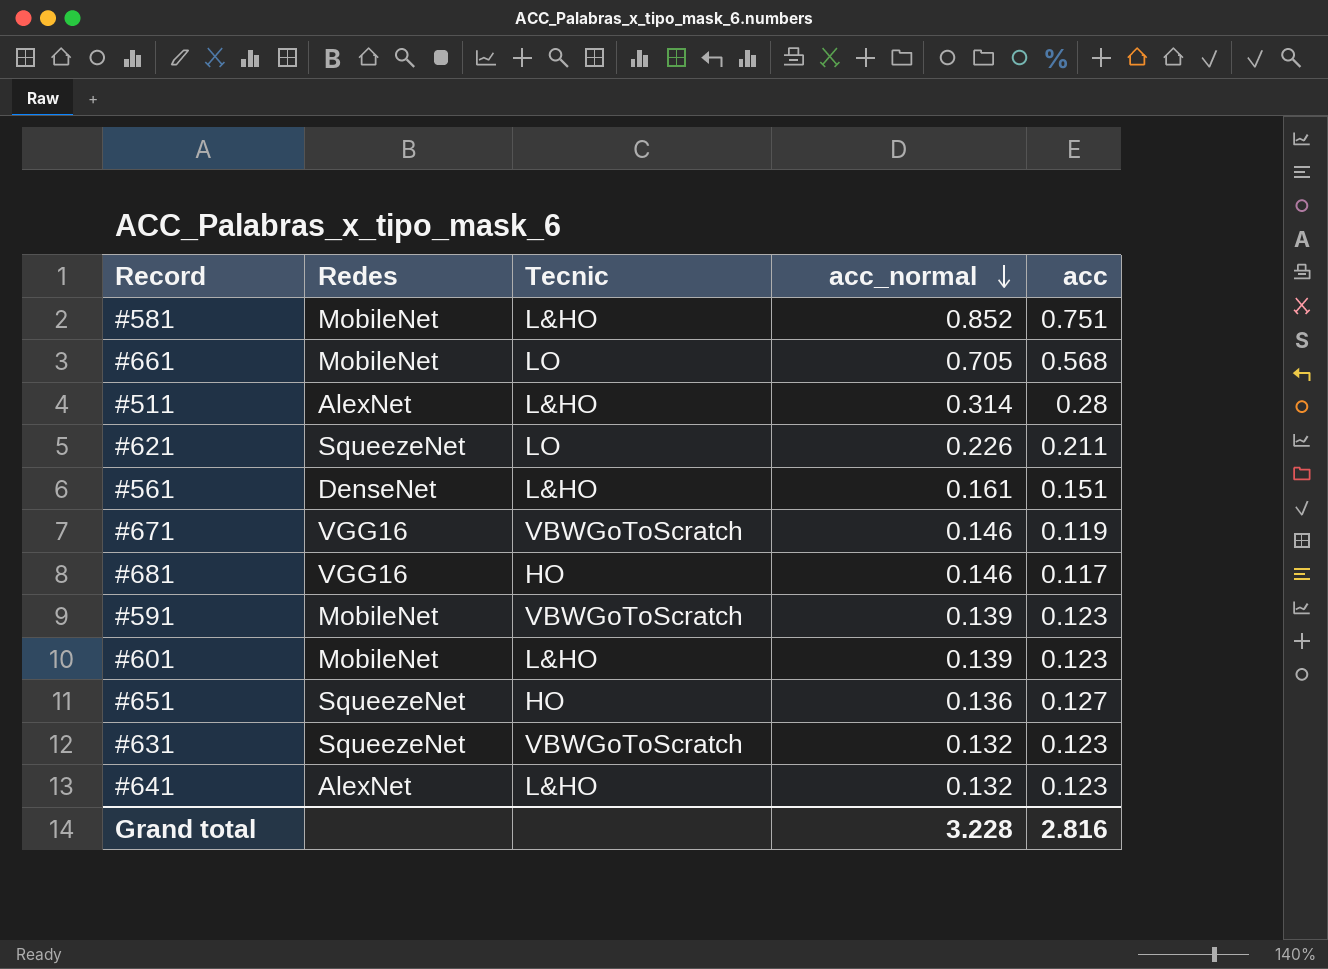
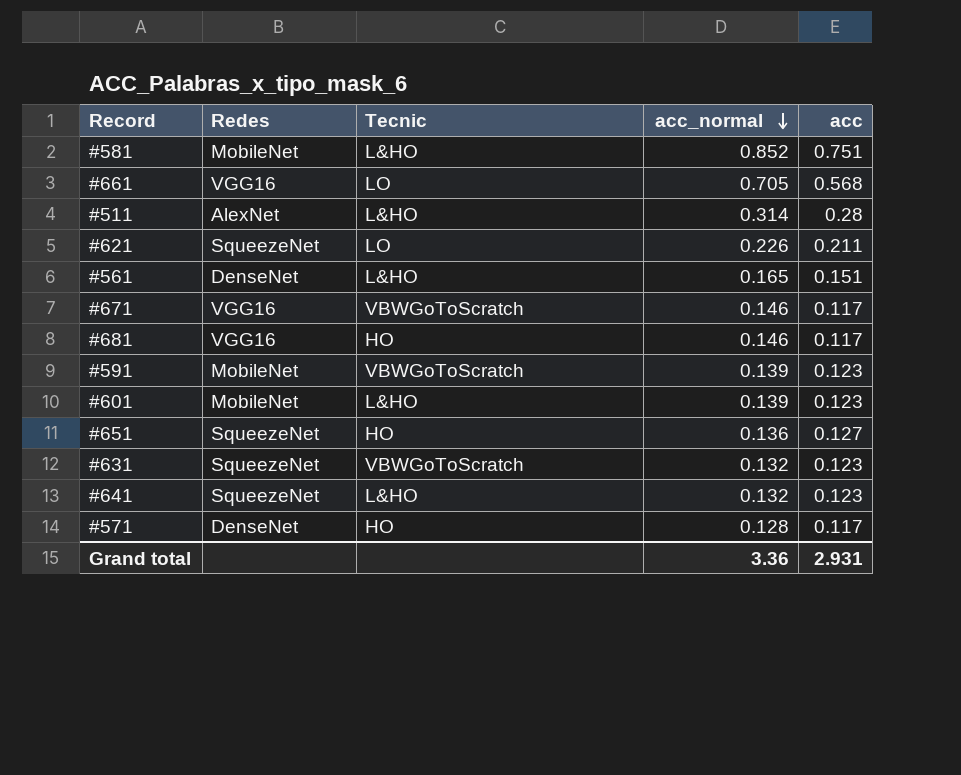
#661 | Redes: MobileNet -> VGG16
#561 | acc_normal: 0.161 -> 0.165
#671 | acc: 0.119 -> 0.117
#641 | Redes: AlexNet -> SqueezeNet
row #571: none -> DenseNet | HO | 0.128 | 0.117
Grand total | acc_normal: 3.228 -> 3.36
Grand total | acc: 2.816 -> 2.931

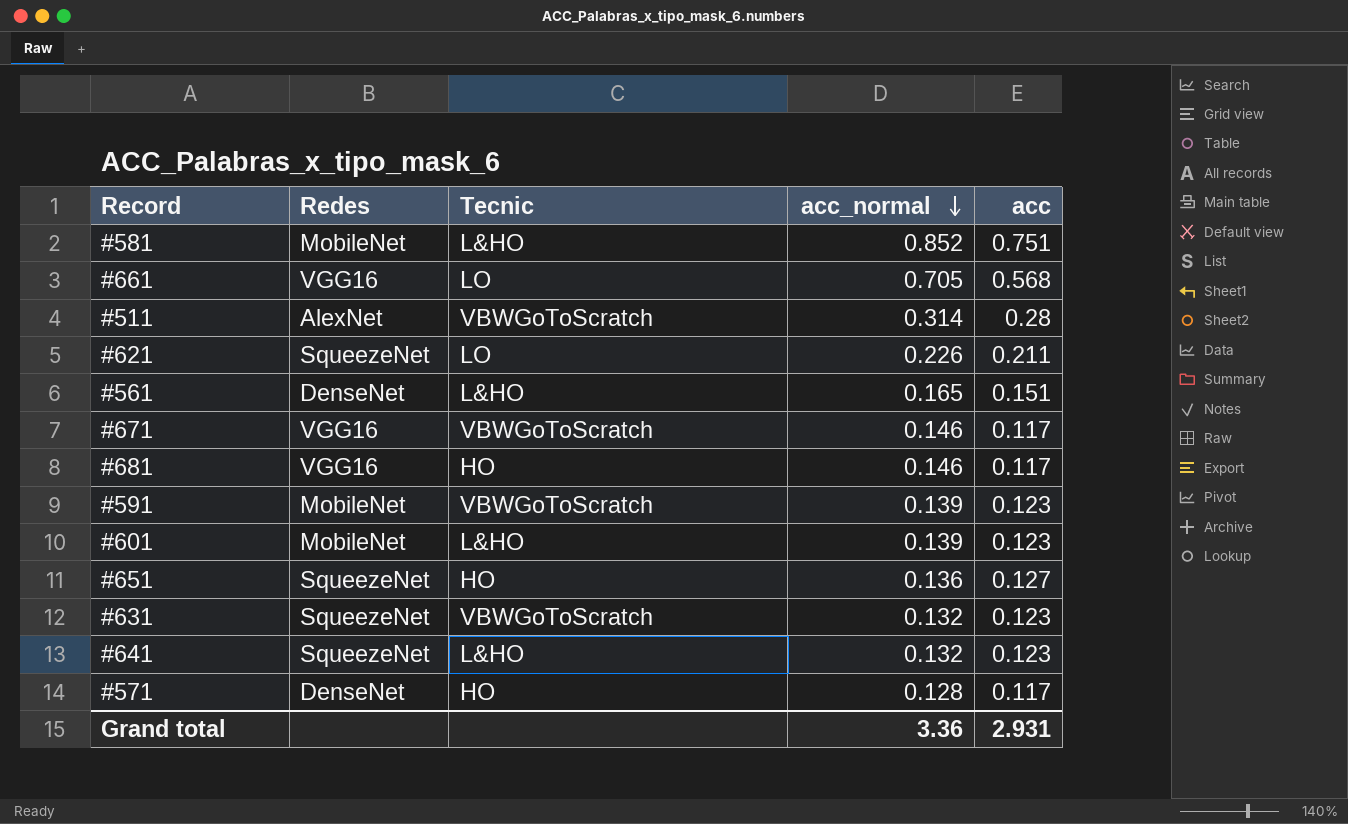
#511 | Tecnic: L&HO -> VBWGoToScratch

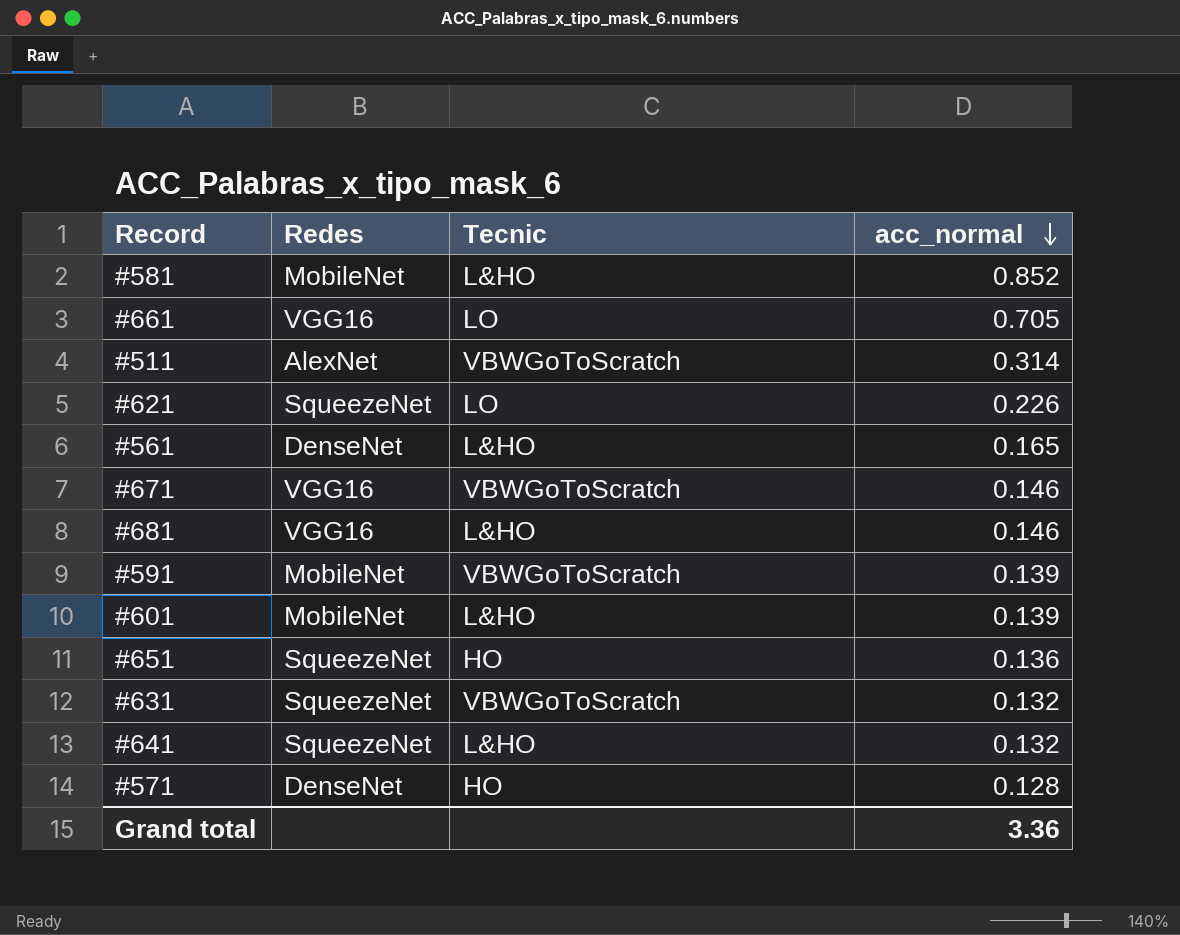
column acc | position: 5 -> none
#681 | Tecnic: HO -> L&HO

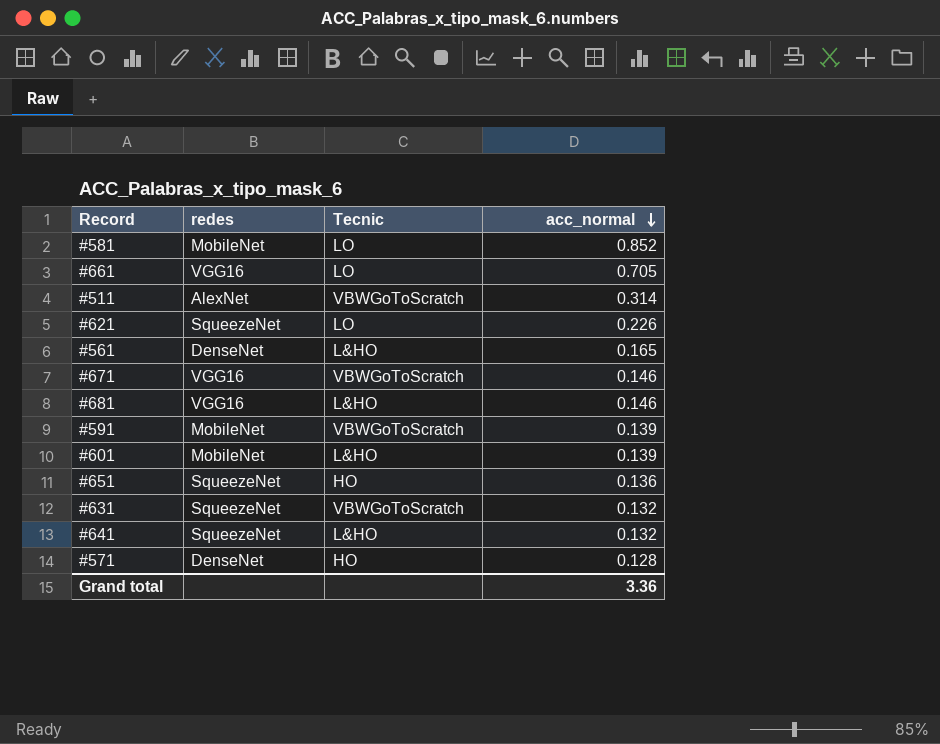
column name: Redes -> redes
#581 | Tecnic: L&HO -> LO

